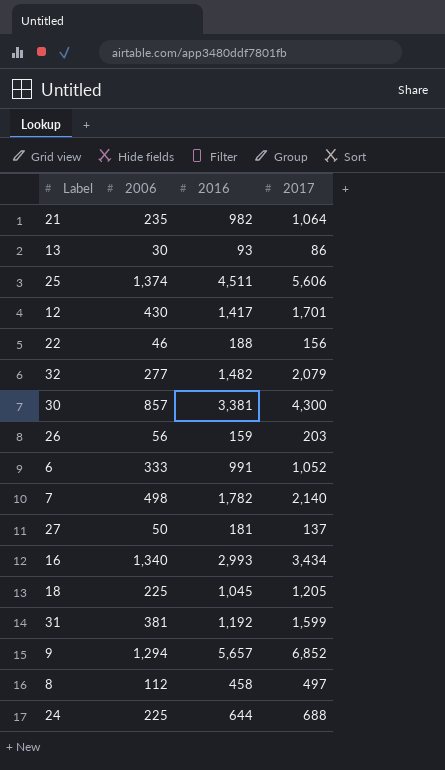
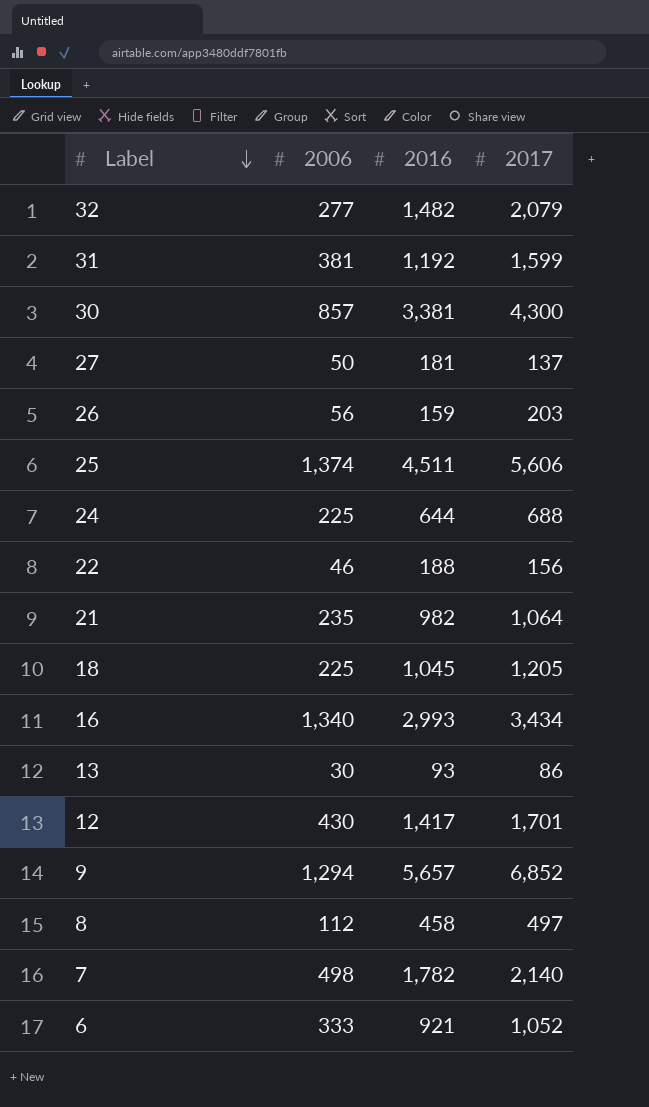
row order: none -> Label descending
6 | 2016: 991 -> 921

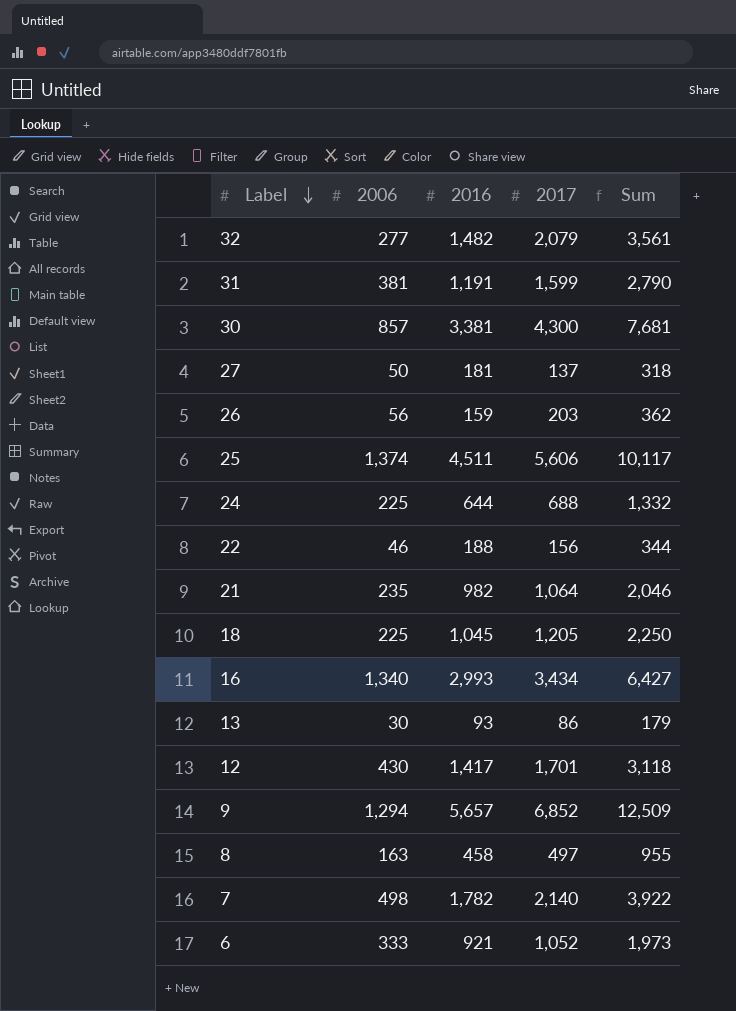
column Sum | formula: none -> [2016] + [2017]
31 | 2016: 1,192 -> 1,191
8 | 2006: 112 -> 163

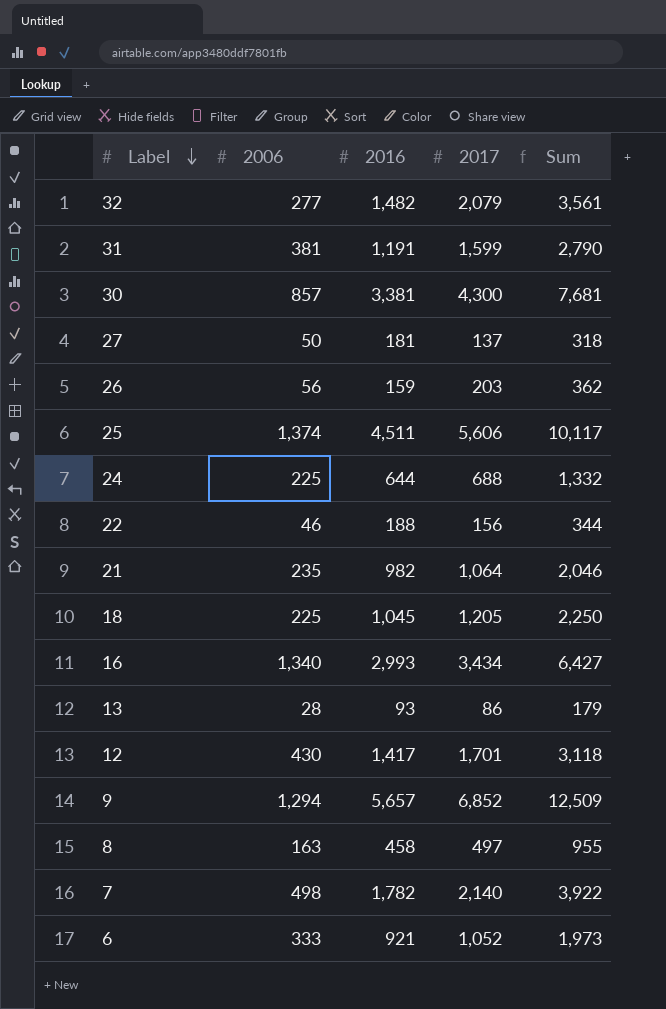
13 | 2006: 30 -> 28

